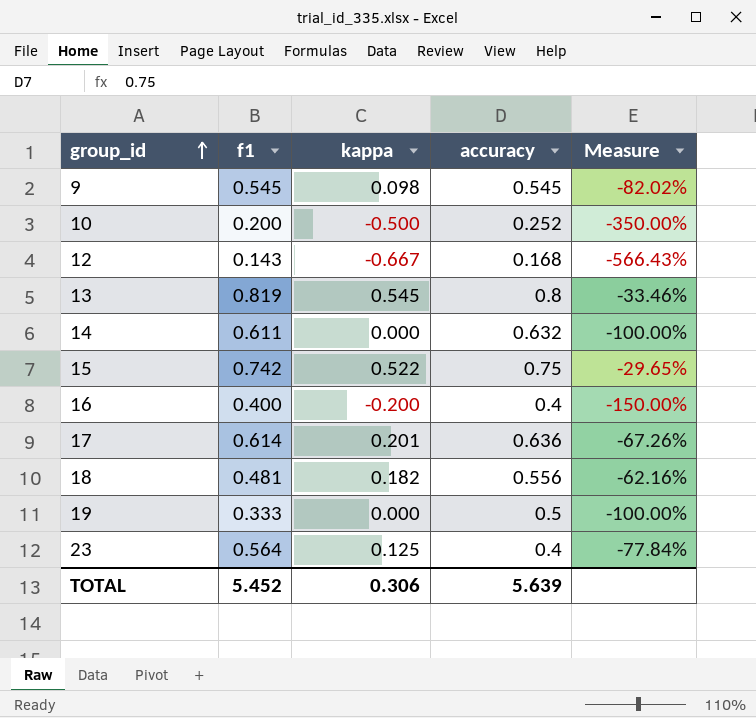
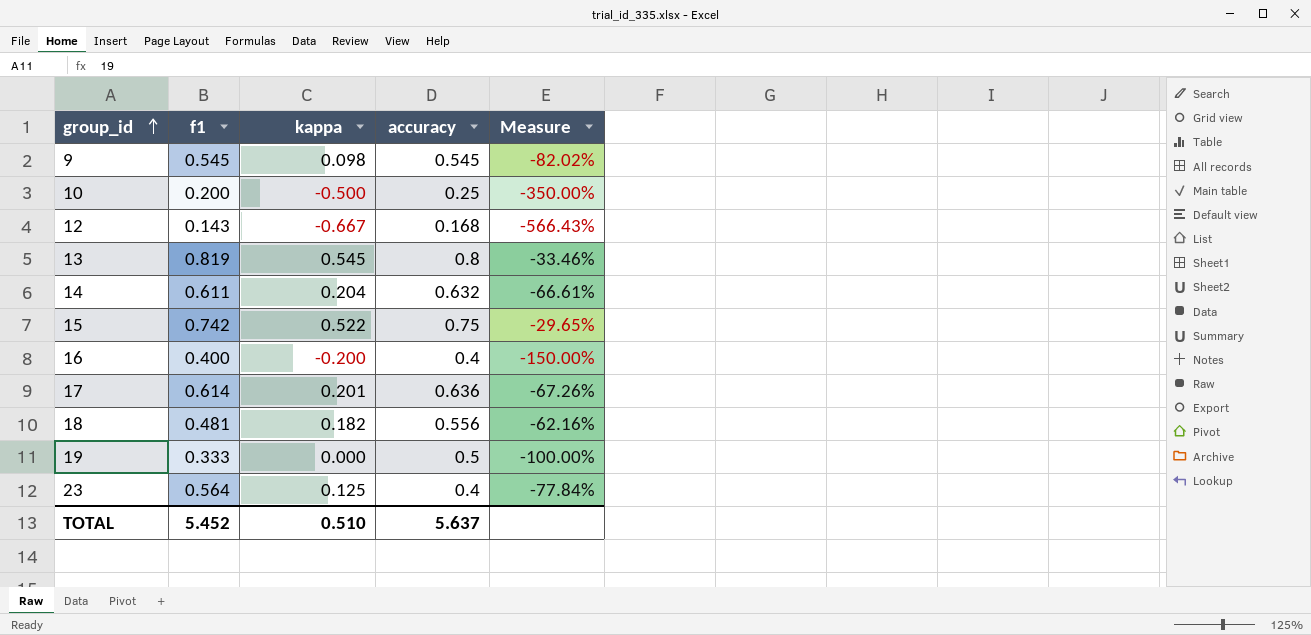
10 | accuracy: 0.252 -> 0.25
14 | kappa: 0.000 -> 0.204
14 | Measure: -100.00% -> -66.61%
TOTAL | kappa: 0.306 -> 0.510
TOTAL | accuracy: 5.639 -> 5.637

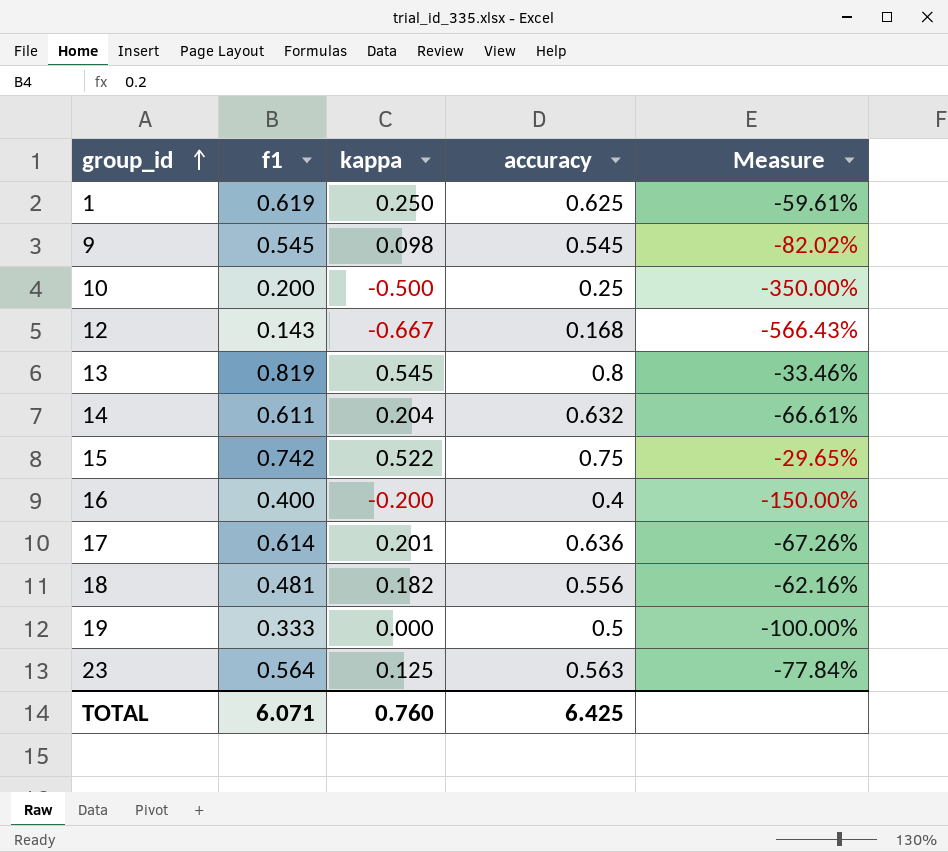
row 1: none -> 0.619 | 0.250 | 0.625 | -59.61%
23 | accuracy: 0.4 -> 0.563
TOTAL | f1: 5.452 -> 6.071
TOTAL | kappa: 0.510 -> 0.760
TOTAL | accuracy: 5.637 -> 6.425

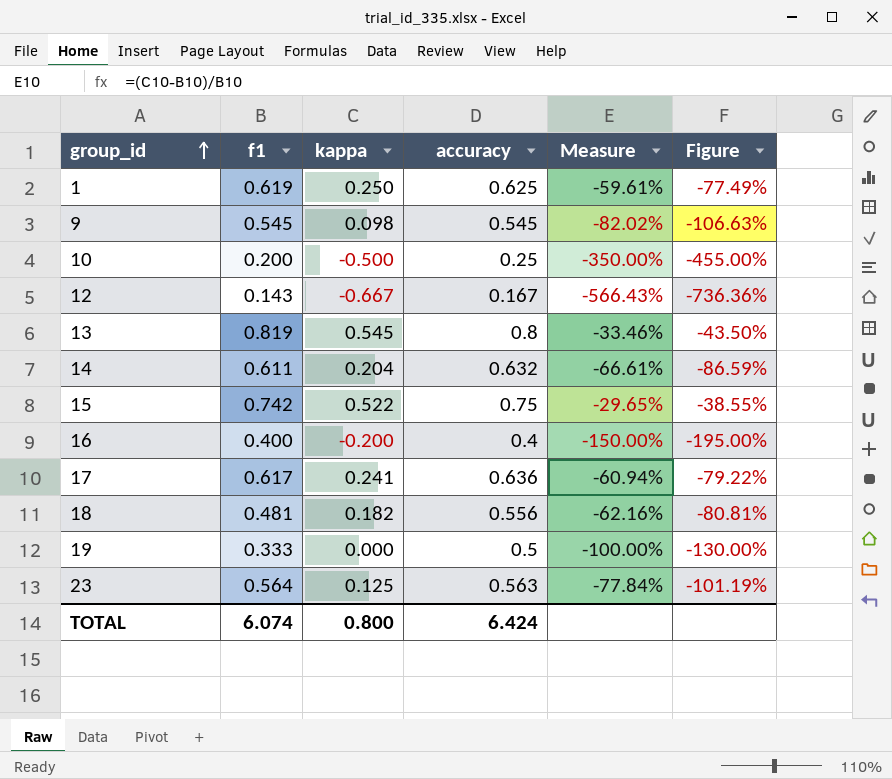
column Figure | formula: none -> [Measure] * 1.3
12 | accuracy: 0.168 -> 0.167
17 | f1: 0.614 -> 0.617
17 | kappa: 0.201 -> 0.241
17 | Measure: -67.26% -> -60.94%
TOTAL | f1: 6.071 -> 6.074
TOTAL | kappa: 0.760 -> 0.800
TOTAL | accuracy: 6.425 -> 6.424

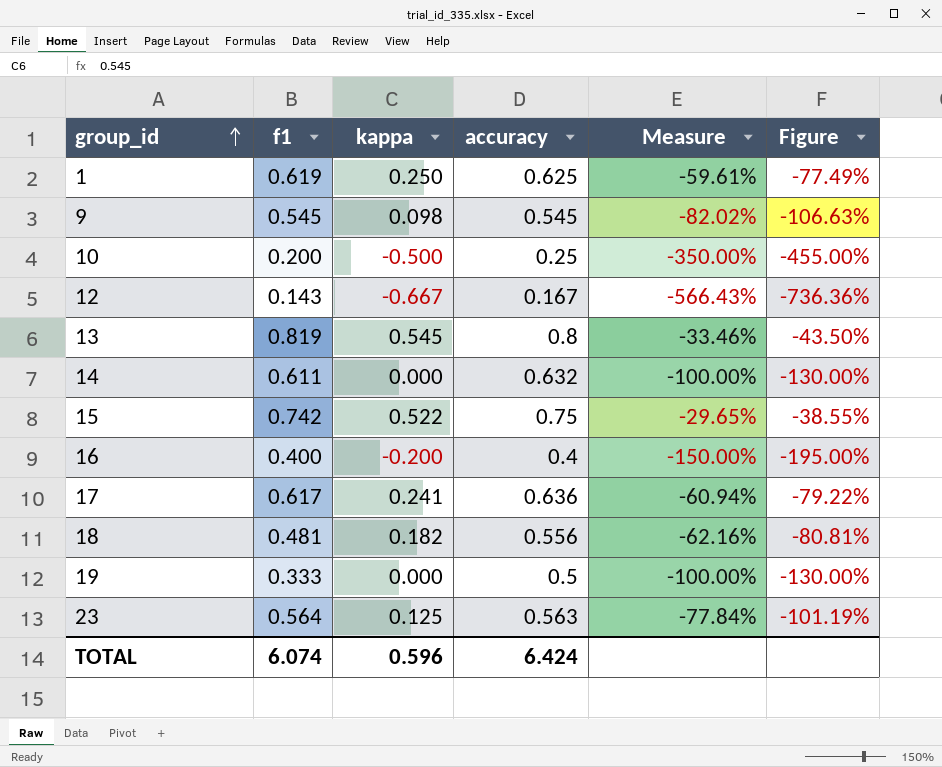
14 | kappa: 0.204 -> 0.000
14 | Measure: -66.61% -> -100.00%
14 | Figure: -86.59% -> -130.00%
TOTAL | kappa: 0.800 -> 0.596

